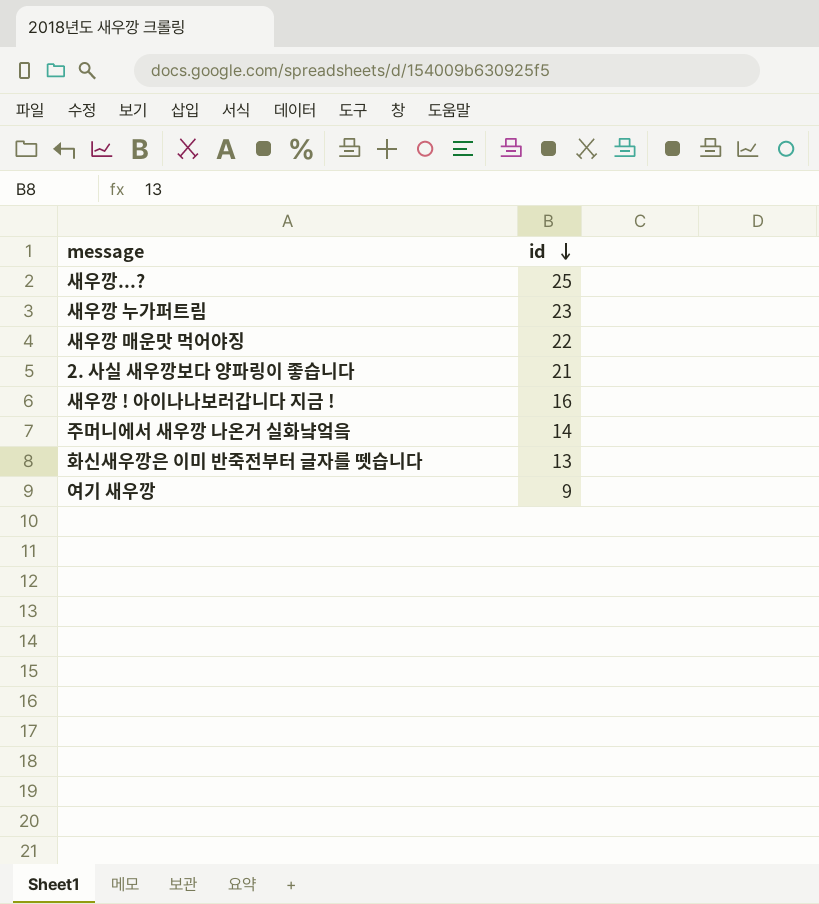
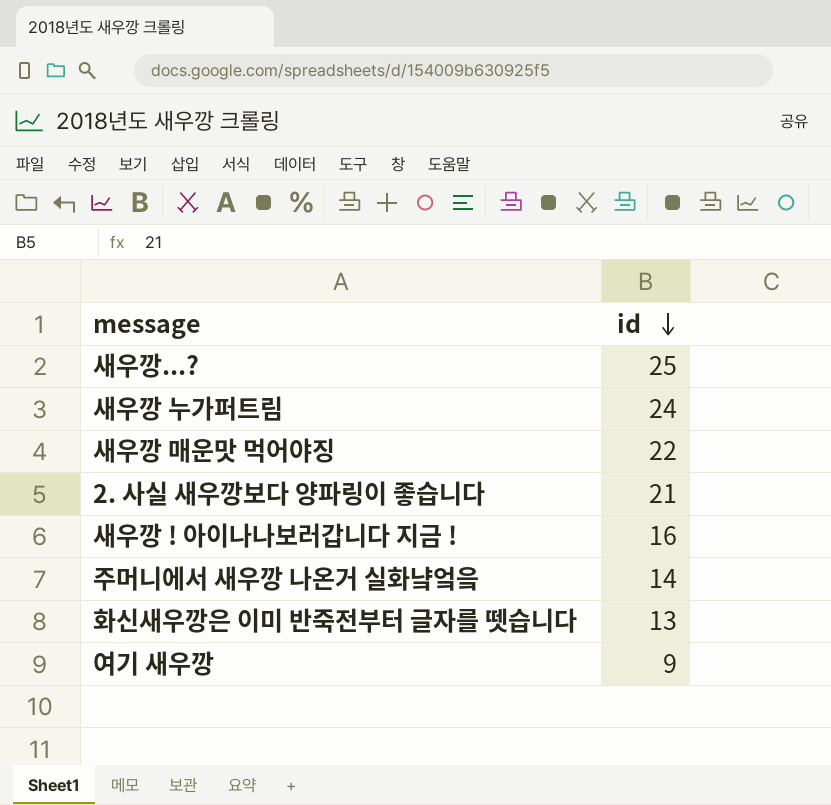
새우깡 누가퍼트림 | id: 23 -> 24

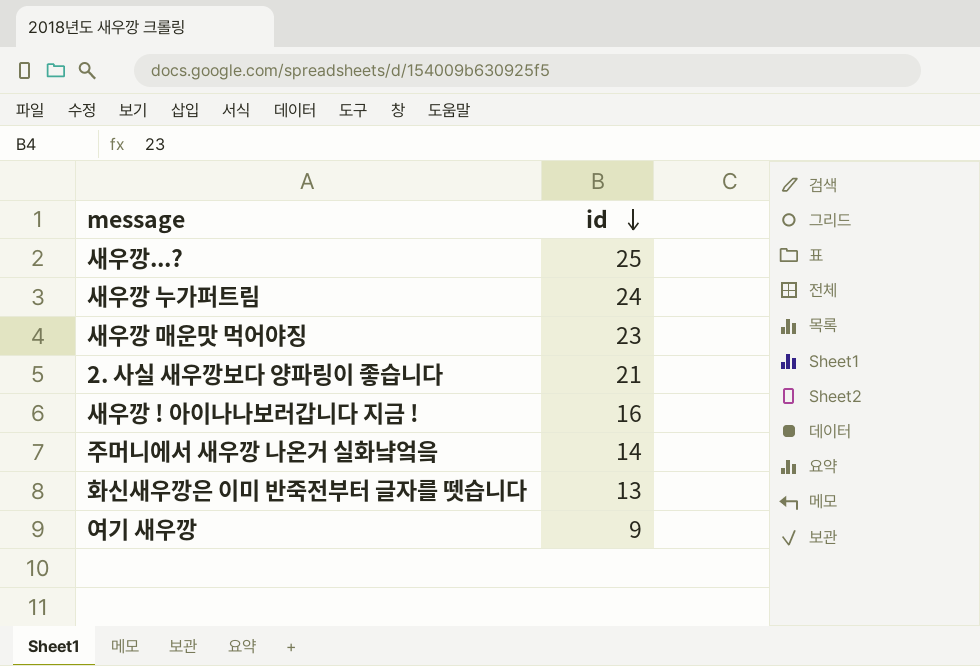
새우깡 매운맛 먹어야징 | id: 22 -> 23

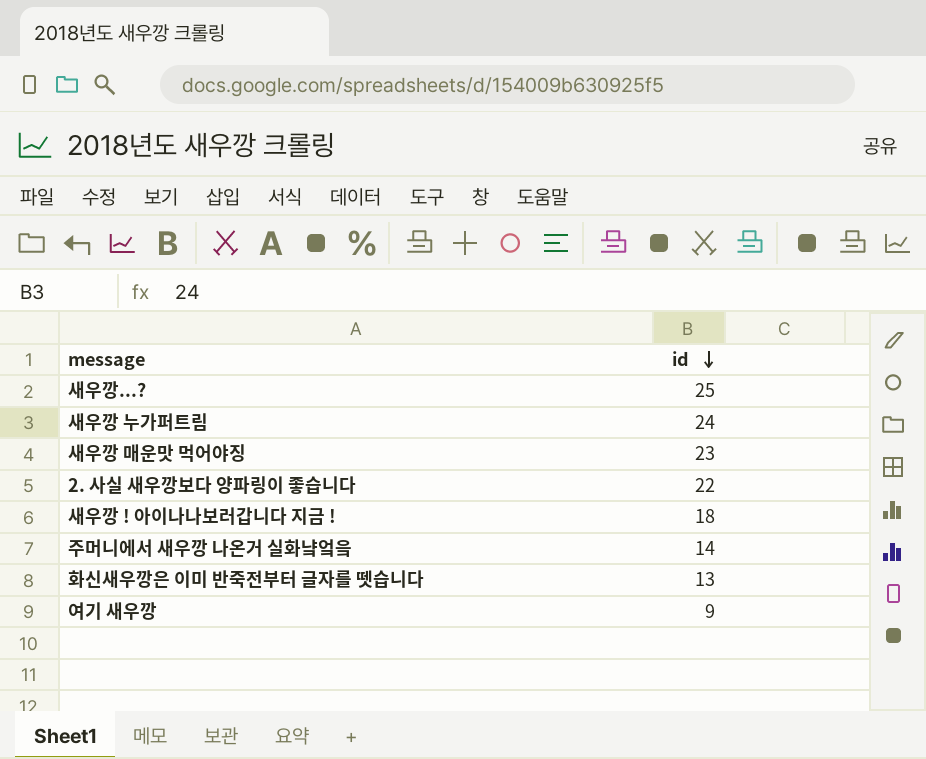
2. 사실 새우깡보다 양파링이 좋습니다 | id: 21 -> 22
새우깡 ! 아이나나보러갑니다 지금 ! | id: 16 -> 18

